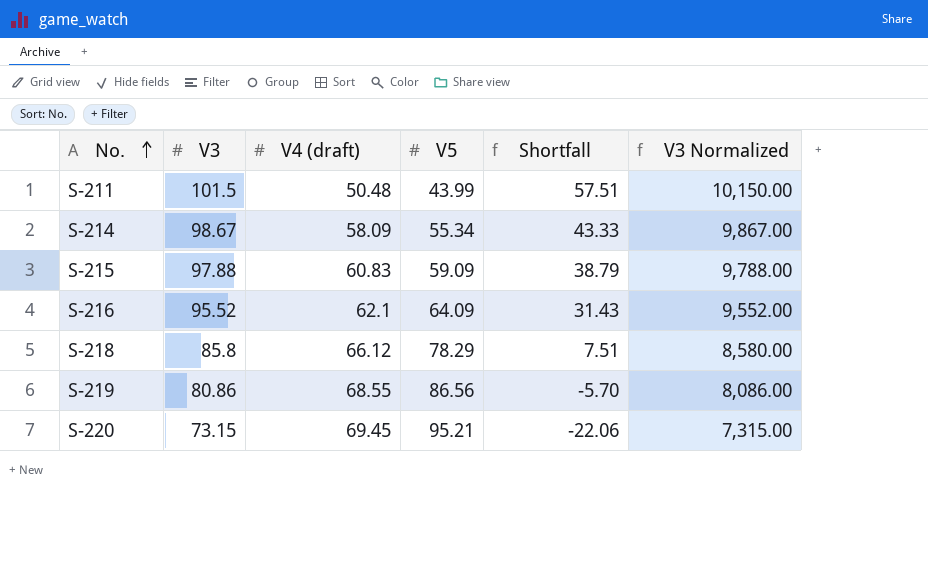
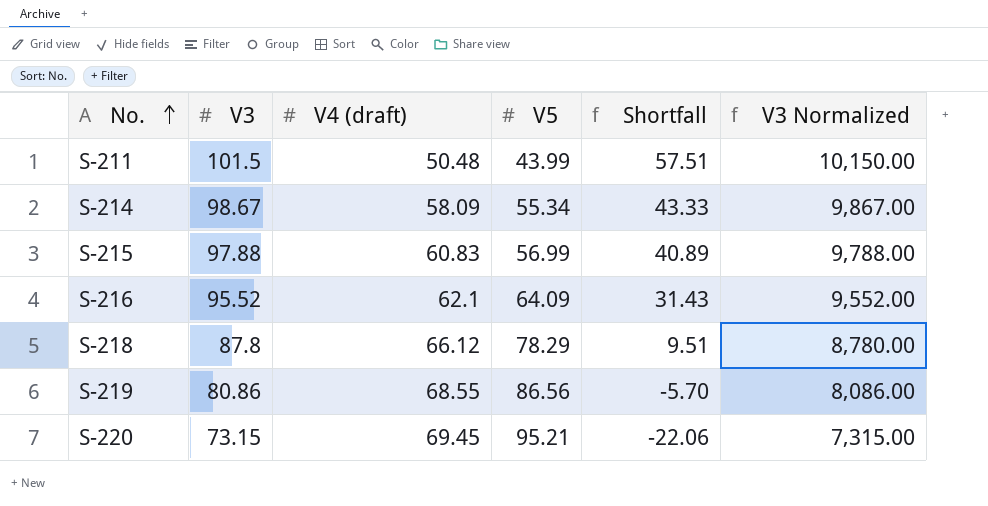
S-215 | V5: 59.09 -> 56.99
S-215 | Shortfall: 38.79 -> 40.89
S-218 | V3: 85.8 -> 87.8
S-218 | Shortfall: 7.51 -> 9.51
S-218 | V3 Normalized: 8,580.00 -> 8,780.00

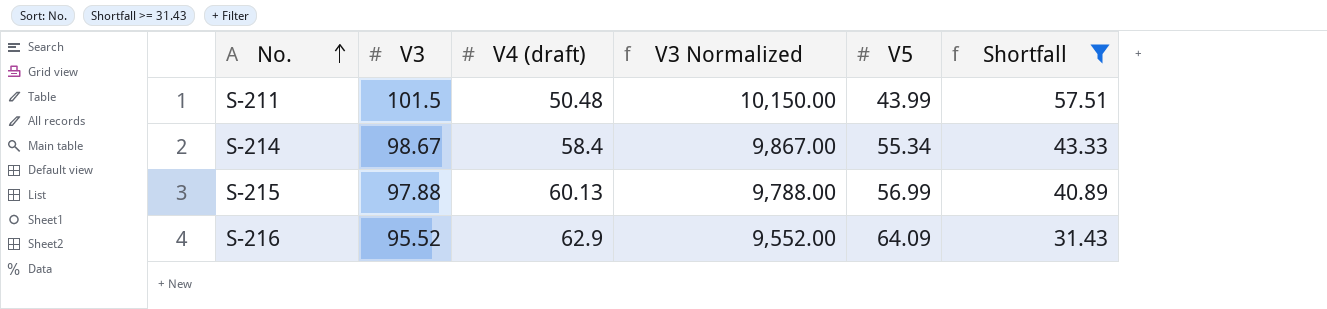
filter: none -> Shortfall >= 31.43
column V3 Normalized | position: 6 -> 4
S-214 | V4 (draft): 58.09 -> 58.4
S-215 | V4 (draft): 60.83 -> 60.13
S-216 | V4 (draft): 62.1 -> 62.9

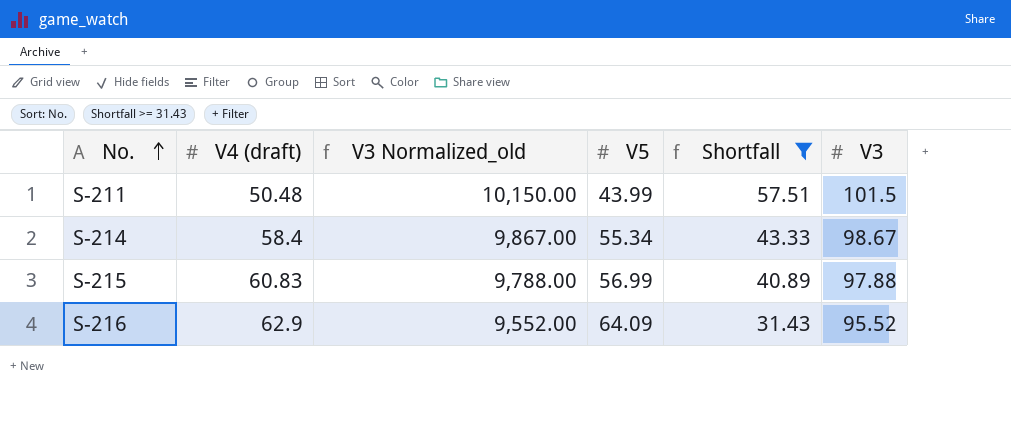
column name: V3 Normalized -> V3 Normalized_old
column V3 | position: 2 -> 6
S-215 | V4 (draft): 60.13 -> 60.83

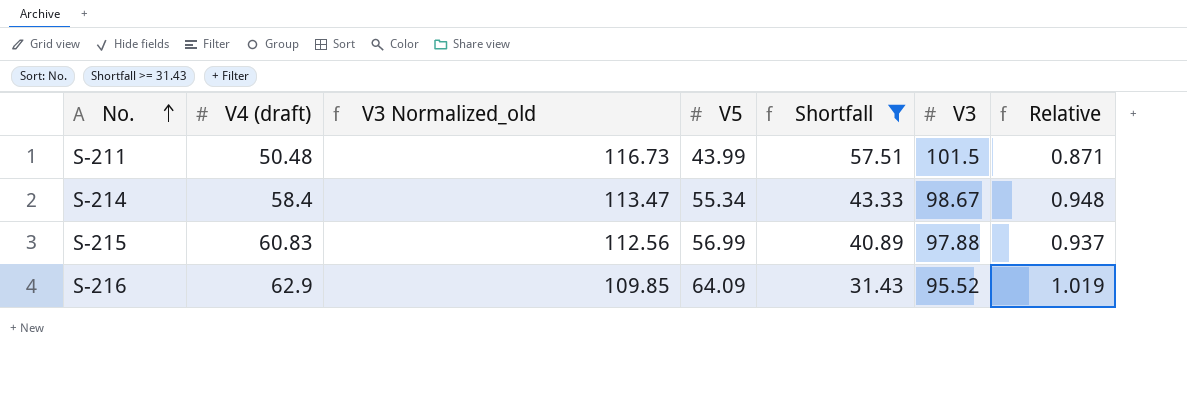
column V3 Normalized_old | formula: [V3] * 100 -> [V3] * 1.15
column Relative | formula: none -> [V5] / [V4 (draft)]

